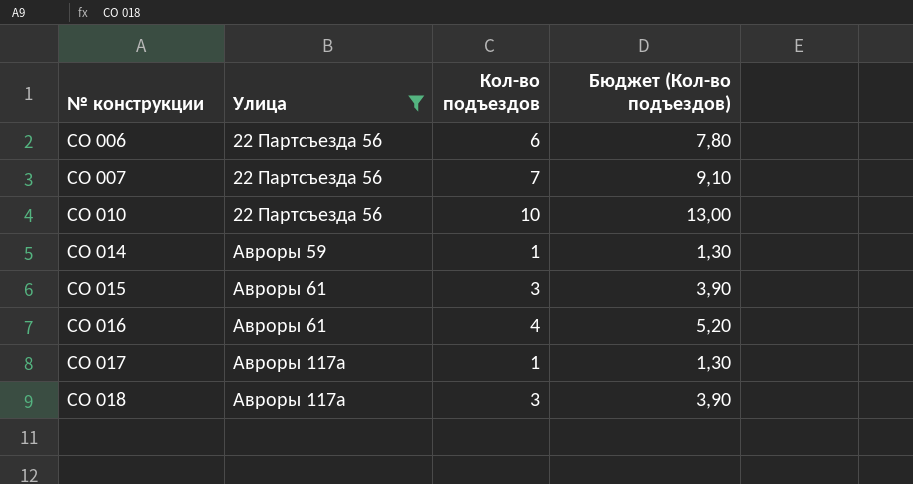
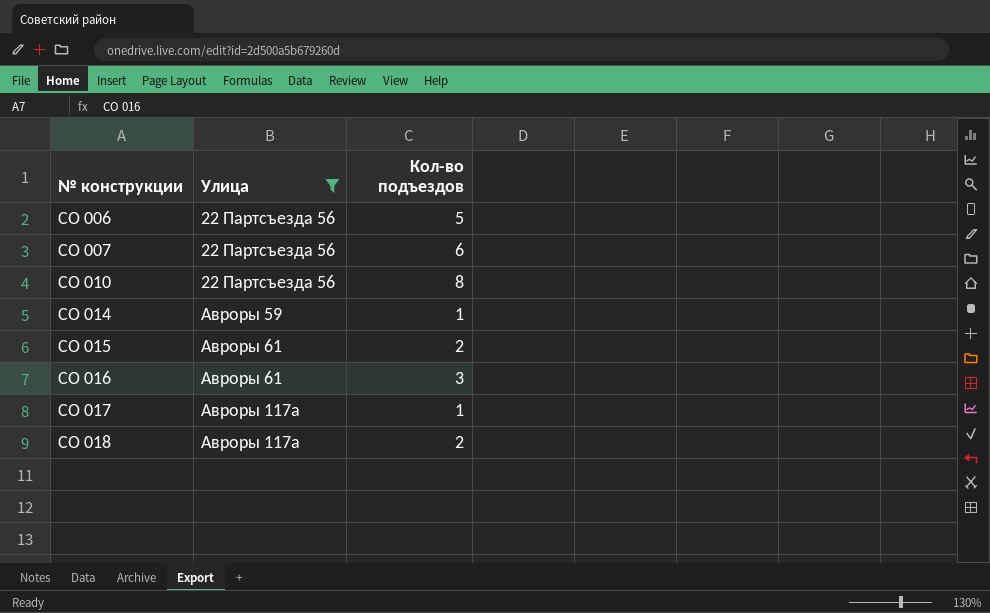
column Бюджет (Кол-во подъездов) | formula: [Кол-во подъездов] * 1,3 -> none
СО 006 | Кол-во подъездов: 6 -> 5
СО 007 | Кол-во подъездов: 7 -> 6
СО 010 | Кол-во подъездов: 10 -> 8
СО 015 | Кол-во подъездов: 3 -> 2
СО 016 | Кол-во подъездов: 4 -> 3
СО 018 | Кол-во подъездов: 3 -> 2

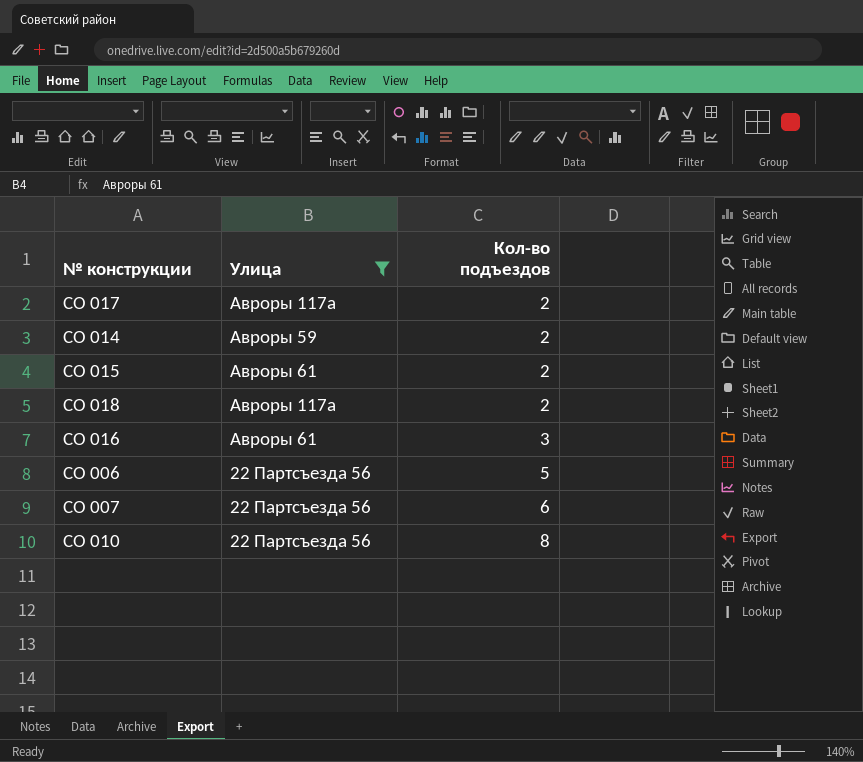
row order: № конструкции ascending -> Кол-во подъездов ascending
СО 017 | Кол-во подъездов: 1 -> 2
СО 014 | Кол-во подъездов: 1 -> 2

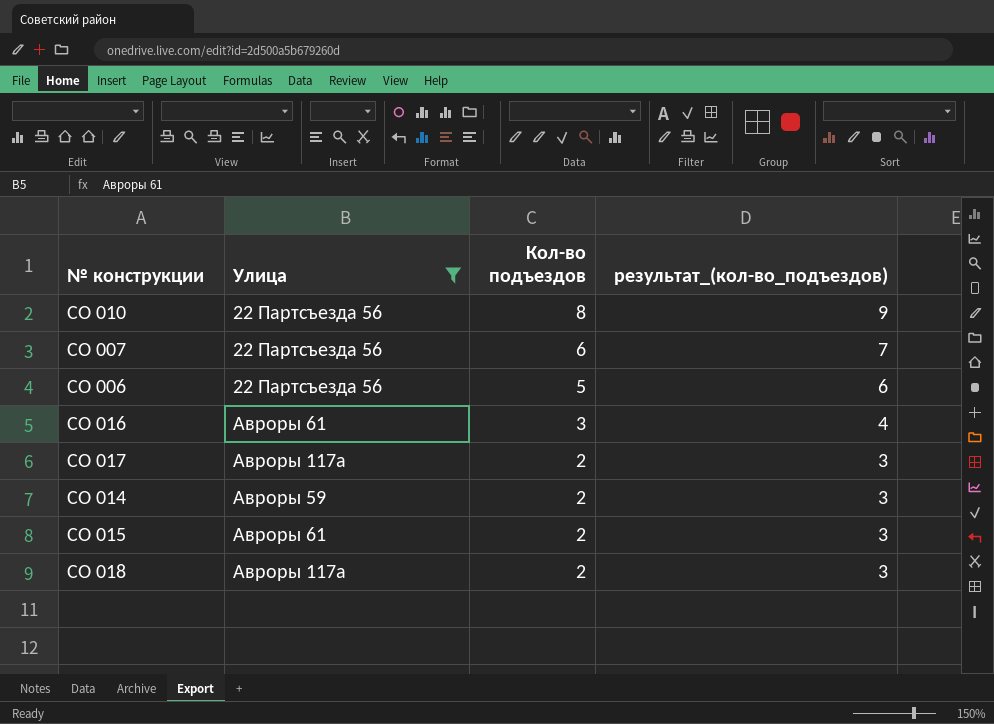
row order: Кол-во подъездов ascending -> Кол-во подъездов descending
column результат_(кол-во_подъездов) | formula: none -> [Кол-во подъездов] + 1

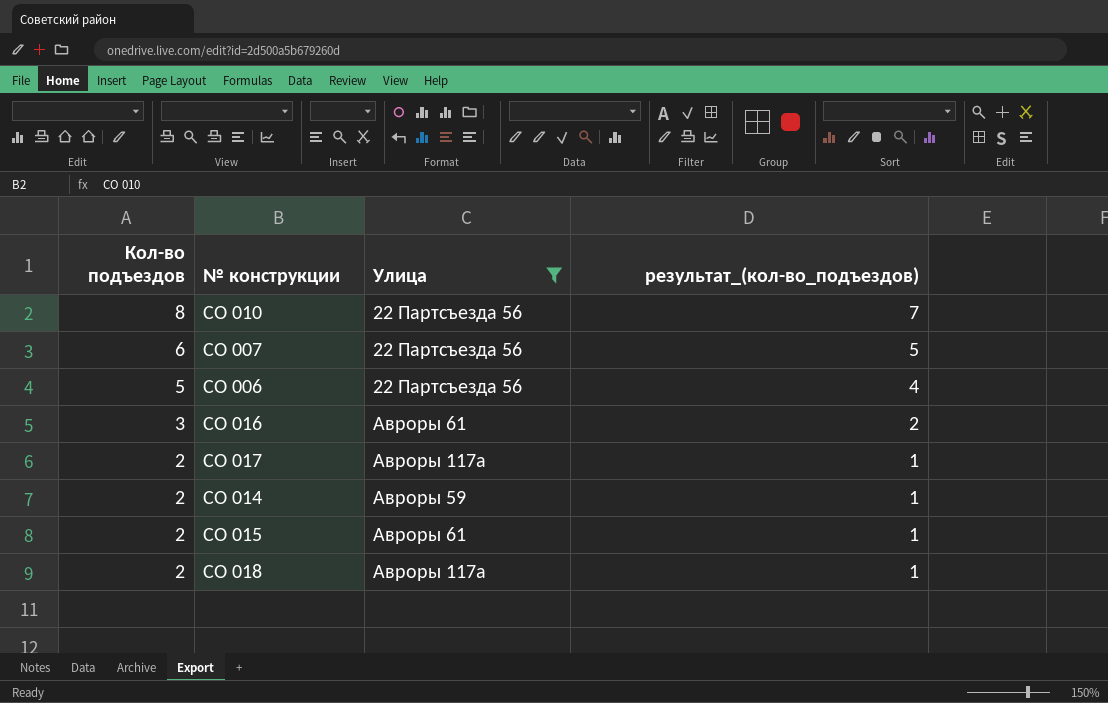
column Кол-во подъездов | position: 3 -> 1
column результат_(кол-во_подъездов) | formula: [Кол-во подъездов] + 1 -> [Кол-во подъездов] - 1

